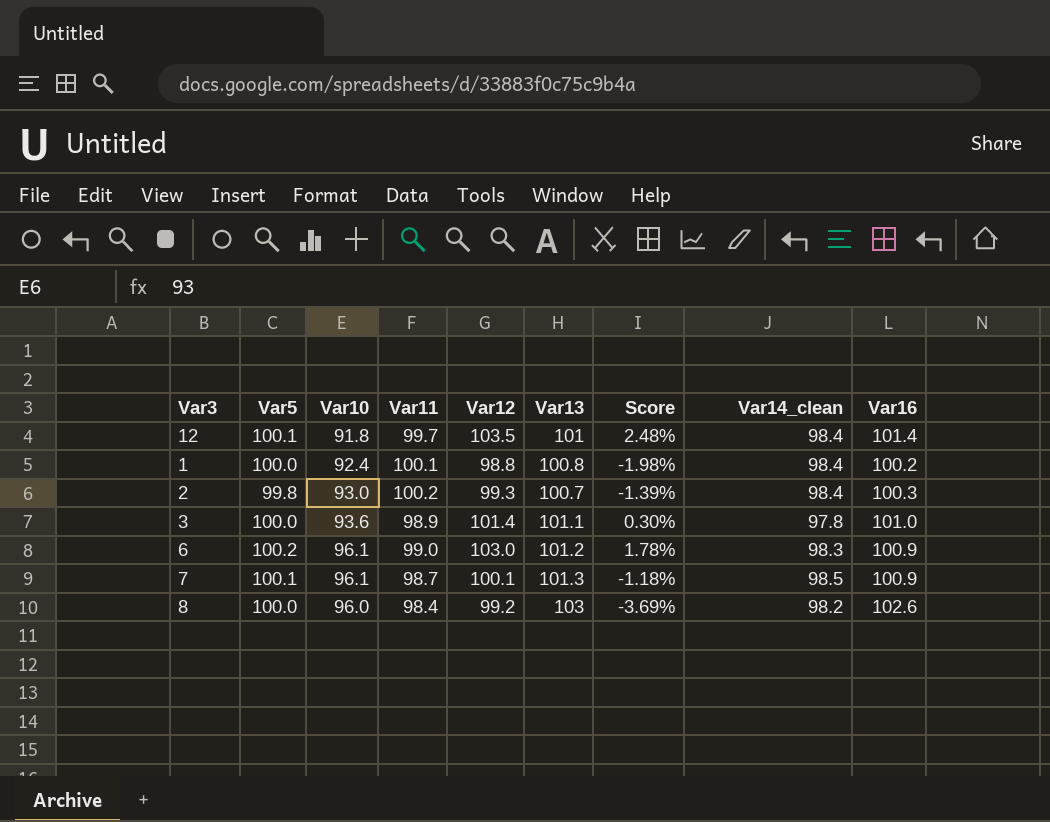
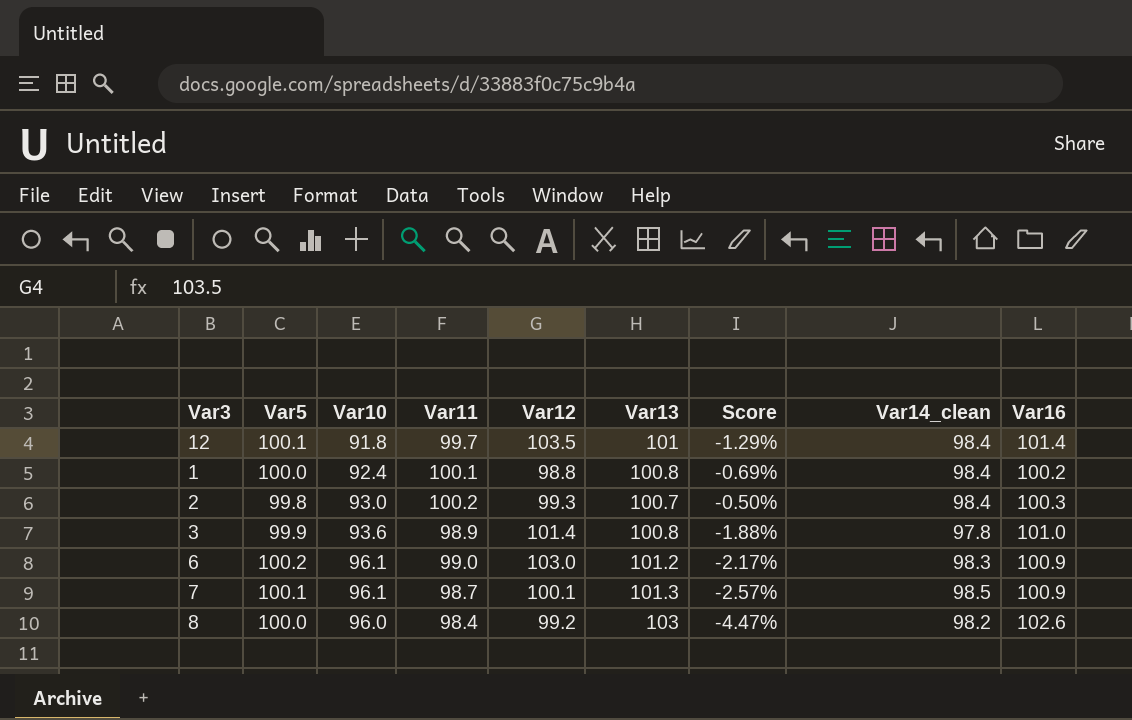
column Score | formula: ([Var12] - [Var13]) / [Var13] -> ([Var11] - [Var13]) / [Var13]
3 | Var5: 100.0 -> 99.9
3 | Var13: 101.1 -> 100.8

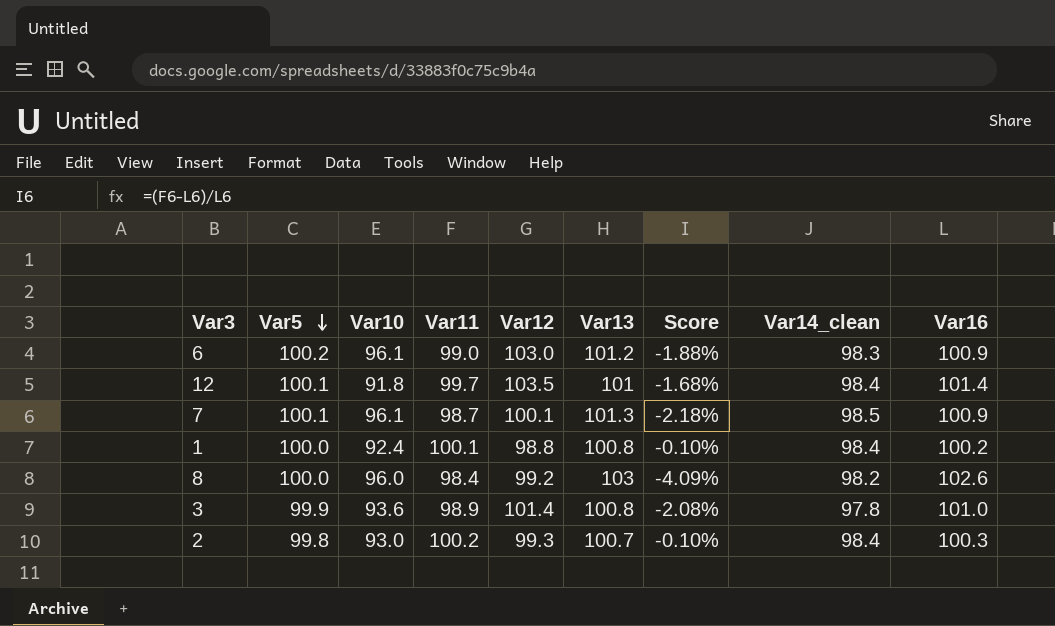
row order: none -> Var5 descending
column Score | formula: ([Var11] - [Var13]) / [Var13] -> ([Var11] - [Var16]) / [Var16]

